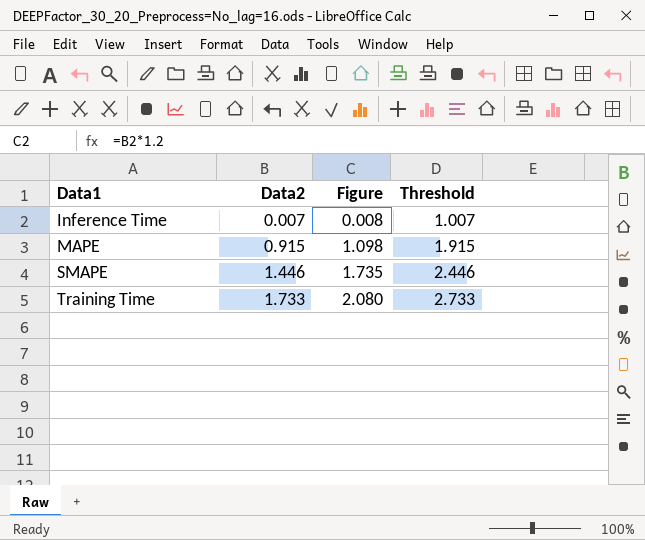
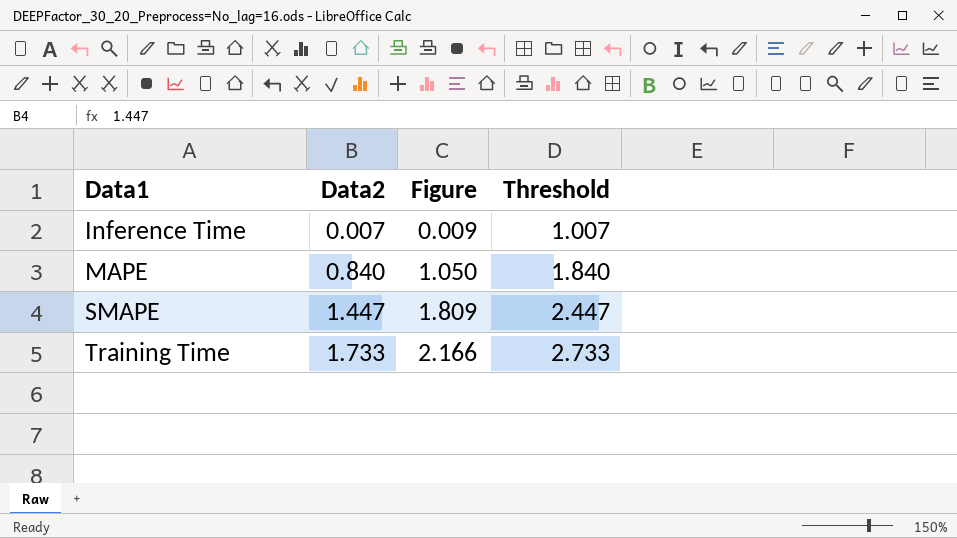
column Figure | formula: [Data2] * 1.2 -> [Data2] * 1.25
MAPE | Data2: 0.915 -> 0.840
MAPE | Threshold: 1.915 -> 1.840
SMAPE | Data2: 1.446 -> 1.447
SMAPE | Threshold: 2.446 -> 2.447

